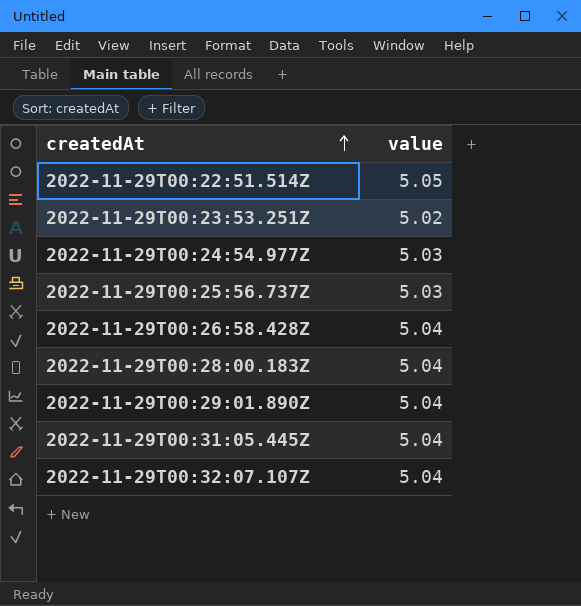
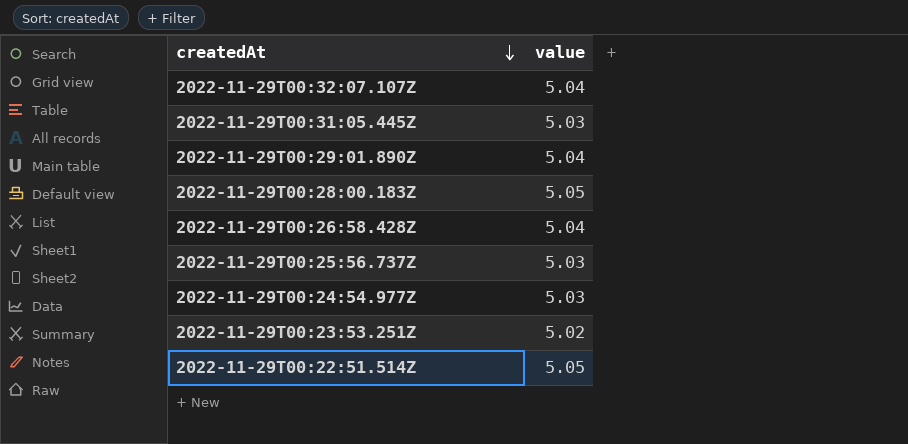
row order: createdAt ascending -> createdAt descending
2022-11-29T00:31:05.445Z | value: 5.04 -> 5.03
2022-11-29T00:28:00.183Z | value: 5.04 -> 5.05

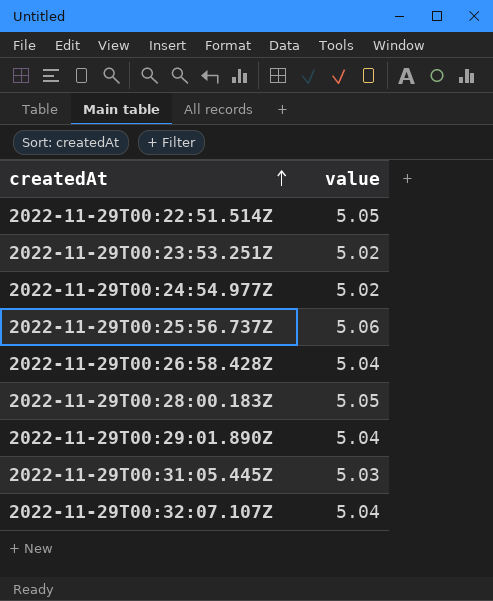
row order: createdAt descending -> createdAt ascending
2022-11-29T00:24:54.977Z | value: 5.03 -> 5.02
2022-11-29T00:25:56.737Z | value: 5.03 -> 5.06

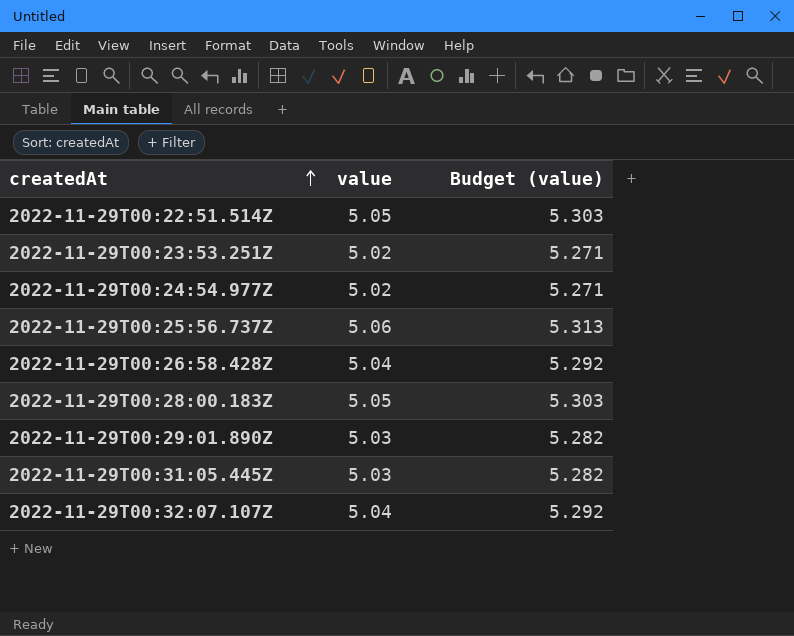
column Budget (value) | formula: none -> [value] * 1.05
2022-11-29T00:29:01.890Z | value: 5.04 -> 5.03

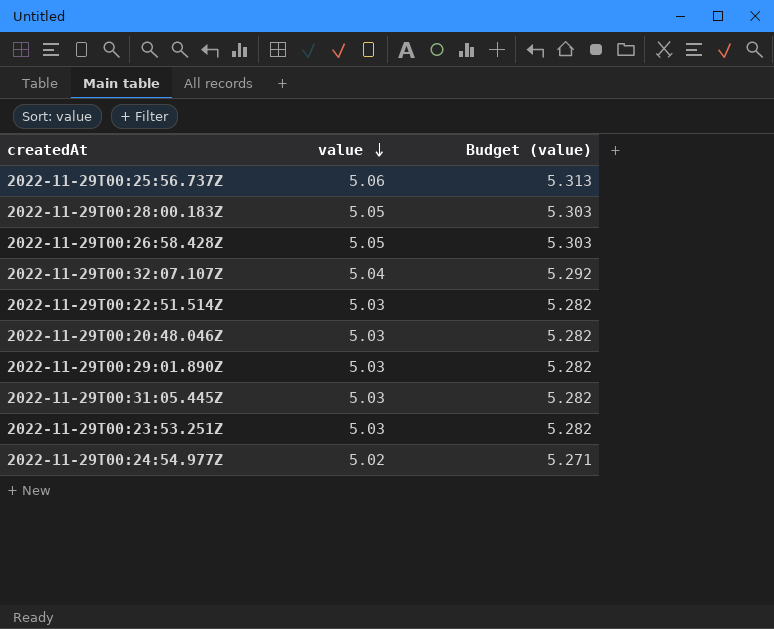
row order: createdAt ascending -> value descending
2022-11-29T00:26:58.428Z | value: 5.04 -> 5.05
2022-11-29T00:26:58.428Z | Budget (value): 5.292 -> 5.303
2022-11-29T00:22:51.514Z | value: 5.05 -> 5.03
2022-11-29T00:22:51.514Z | Budget (value): 5.303 -> 5.282
row 2022-11-29T00:20:48.046Z: none -> 5.03 | 5.282
2022-11-29T00:23:53.251Z | value: 5.02 -> 5.03
2022-11-29T00:23:53.251Z | Budget (value): 5.271 -> 5.282

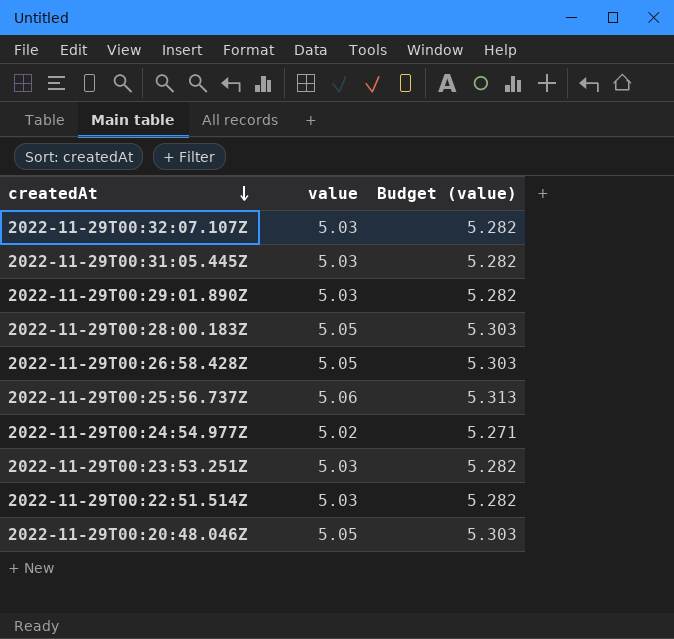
row order: value descending -> createdAt descending
2022-11-29T00:32:07.107Z | value: 5.04 -> 5.03
2022-11-29T00:32:07.107Z | Budget (value): 5.292 -> 5.282
2022-11-29T00:20:48.046Z | value: 5.03 -> 5.05
2022-11-29T00:20:48.046Z | Budget (value): 5.282 -> 5.303

